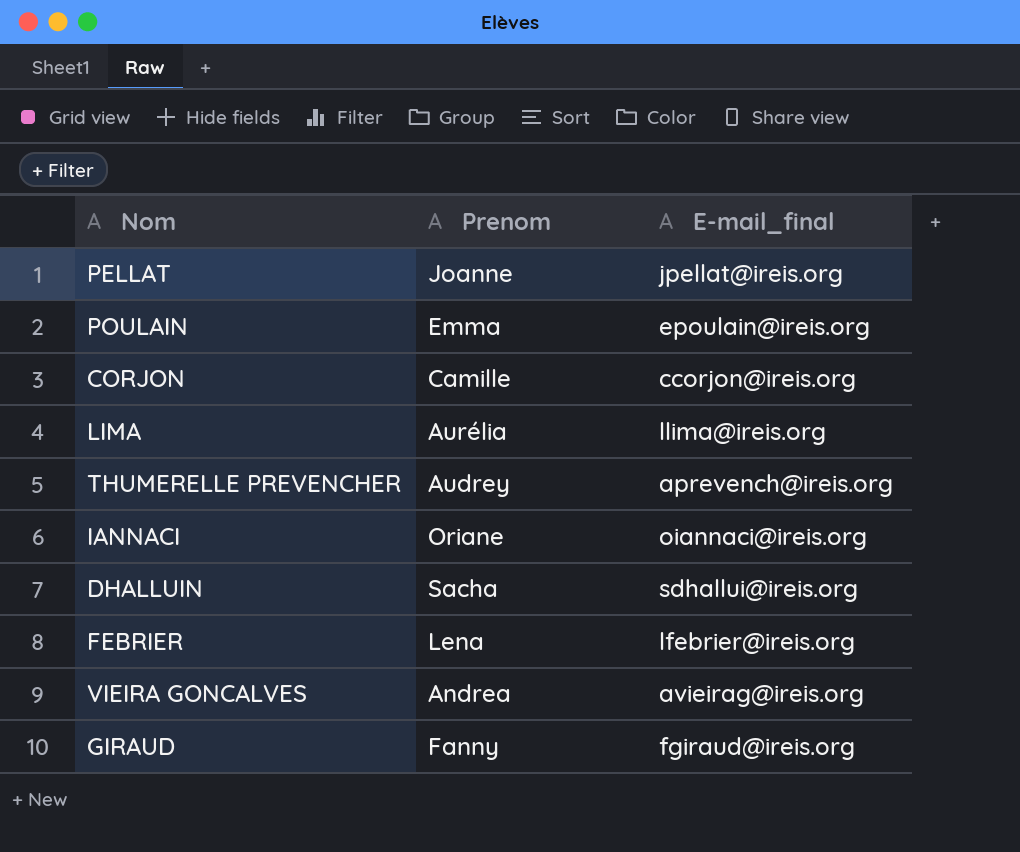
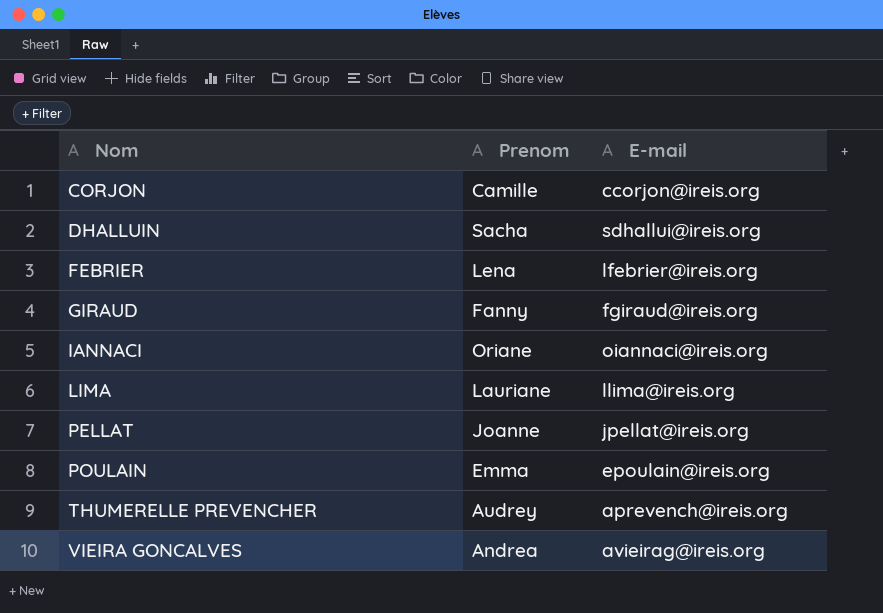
row order: none -> Nom ascending
column name: E-mail_final -> E-mail
LIMA | Prenom: Aurélia -> Lauriane

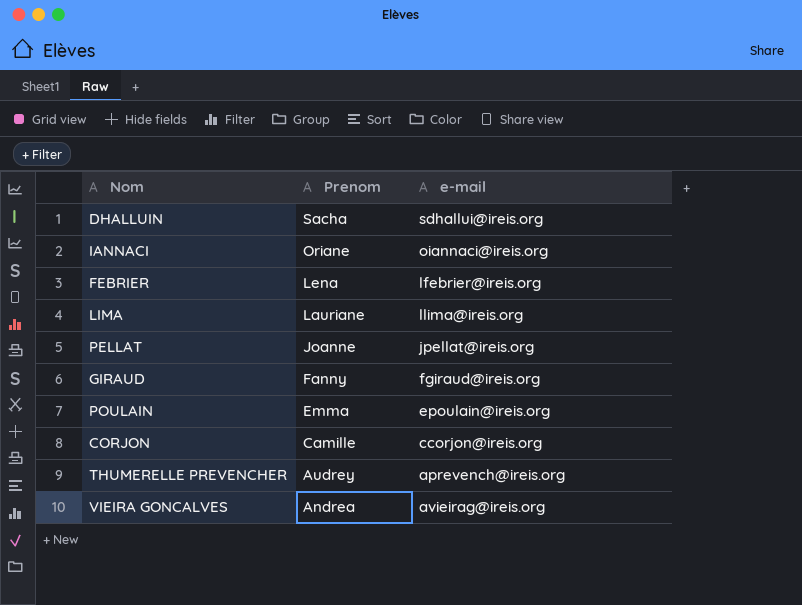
row order: Nom ascending -> Prenom descending
column name: E-mail -> e-mail

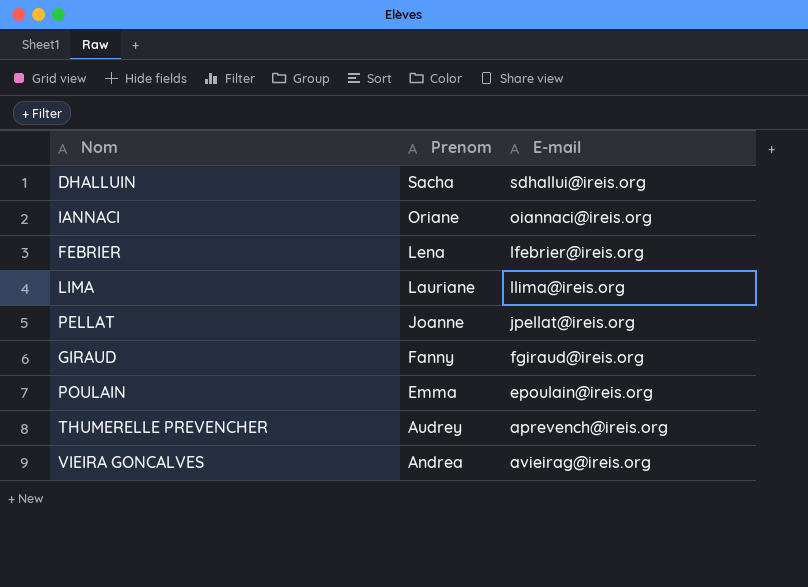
column name: e-mail -> E-mail
row CORJON: Camille | ccorjon@ireis.org -> none

